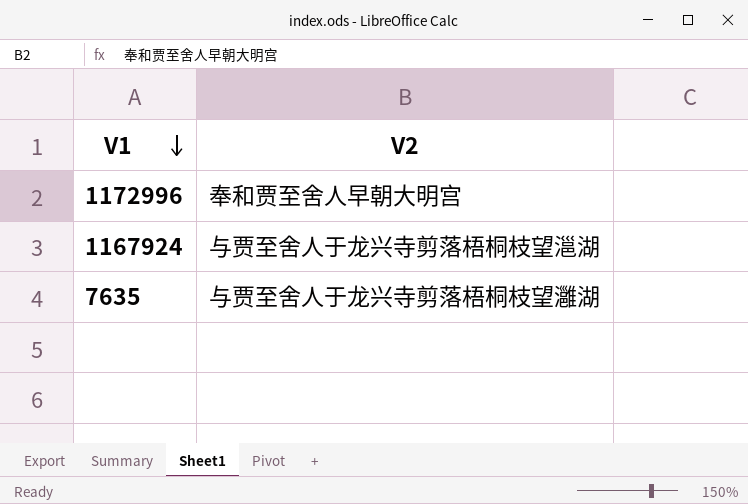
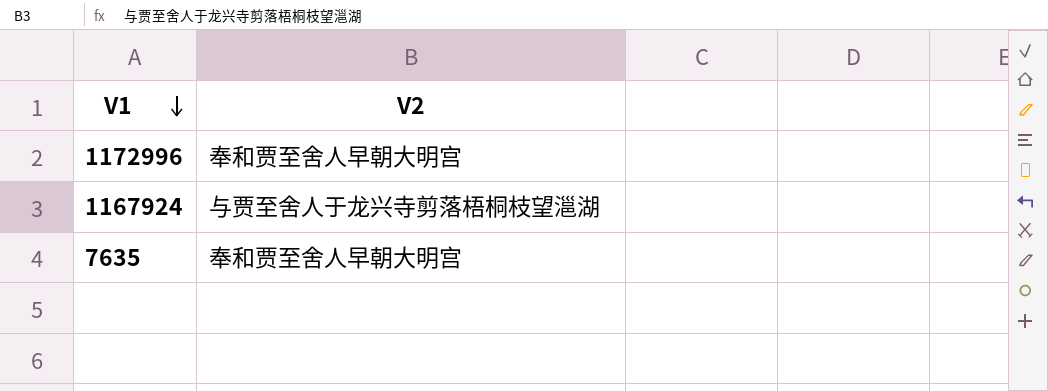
7635 | V2: 与贾至舍人于龙兴寺剪落梧桐枝望灉湖 -> 奉和贾至舍人早朝大明宫

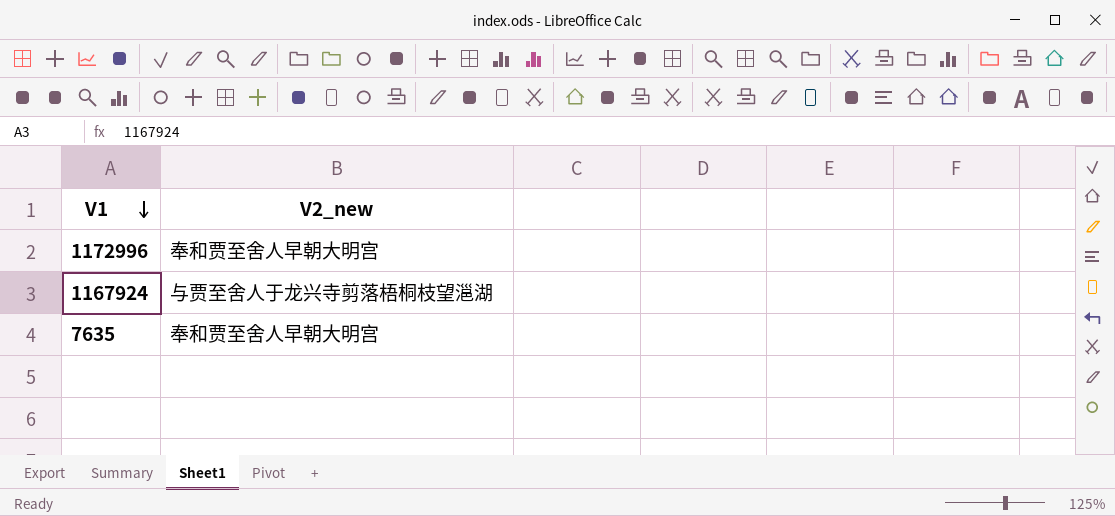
column name: V2 -> V2_new

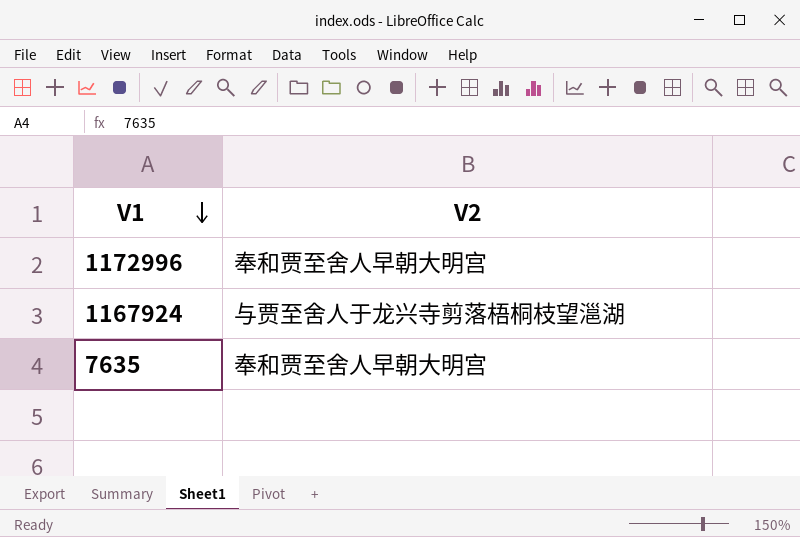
column name: V2_new -> V2

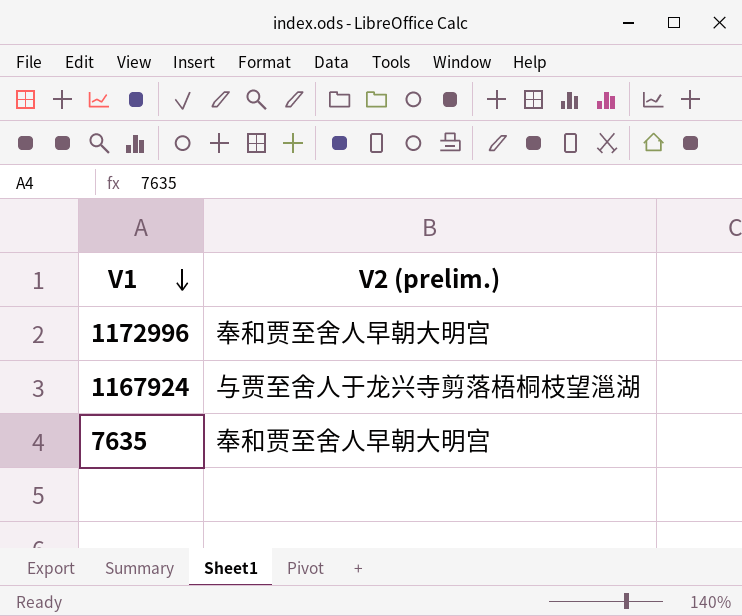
column name: V2 -> V2 (prelim.)

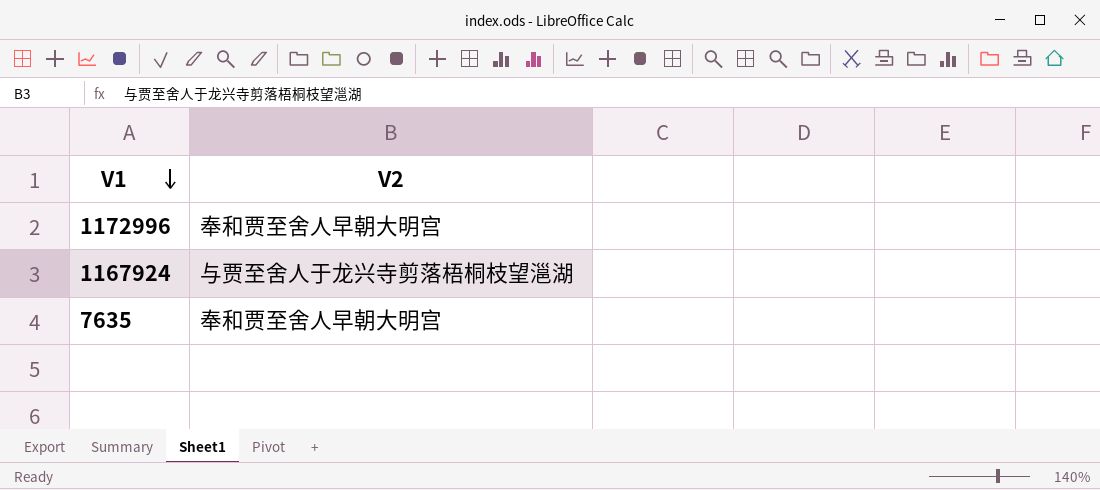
column name: V2 (prelim.) -> V2

